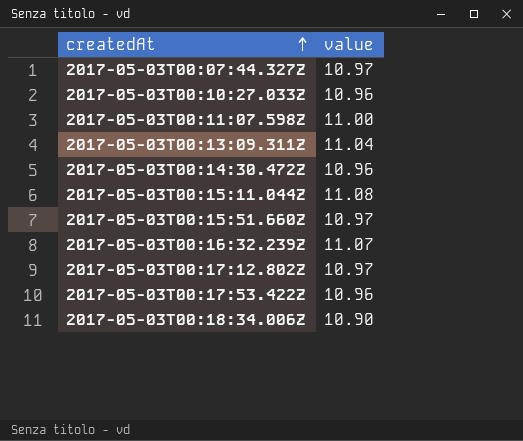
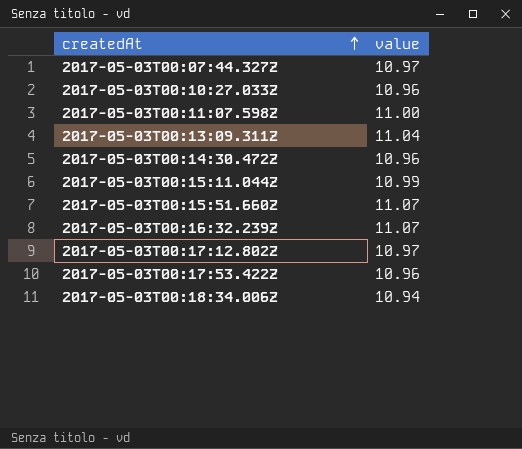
2017-05-03T00:15:11.044Z | value: 11.08 -> 10.99
2017-05-03T00:15:51.660Z | value: 10.97 -> 11.07
2017-05-03T00:18:34.006Z | value: 10.90 -> 10.94

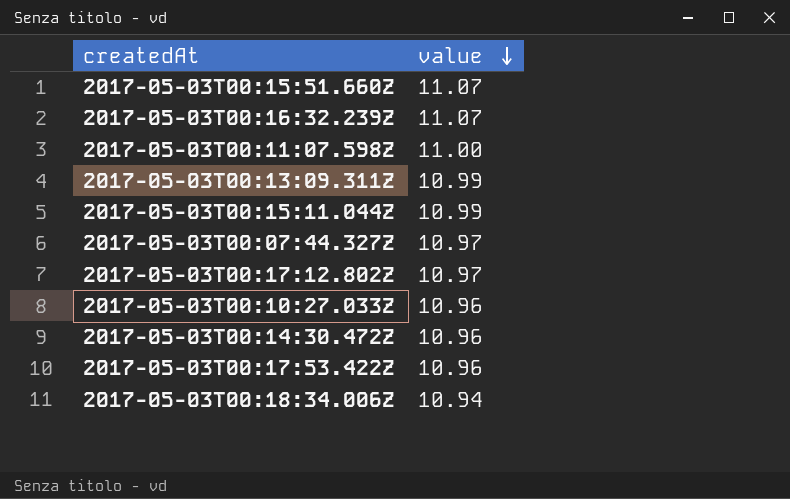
row order: createdAt ascending -> value descending
2017-05-03T00:13:09.311Z | value: 11.04 -> 10.99

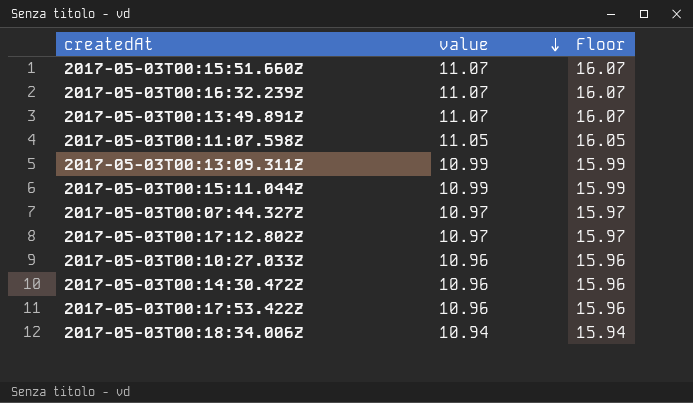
column Floor | formula: none -> [value] + 5
row 2017-05-03T00:13:49.891Z: none -> 11.07 | 16.07
2017-05-03T00:11:07.598Z | value: 11.00 -> 11.05

